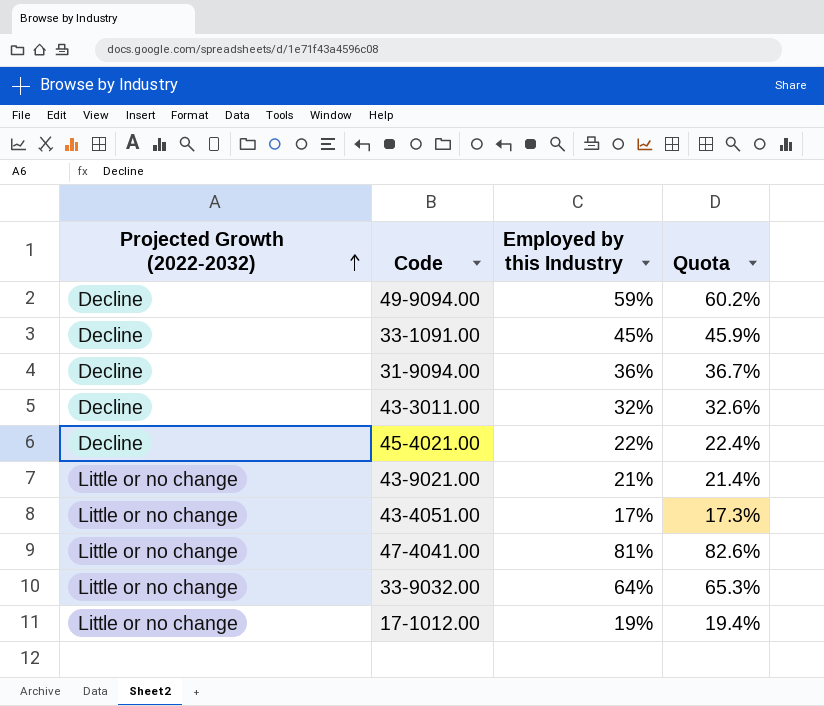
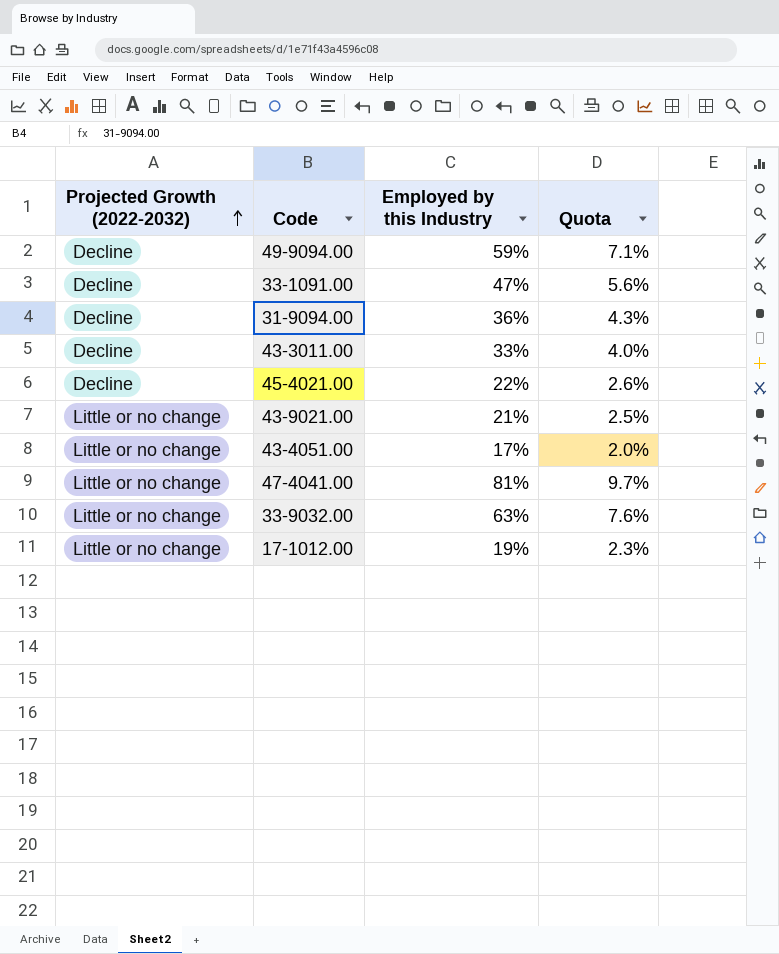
column Quota | formula: [Employed by this Industry] * 1.02 -> [Employed by this Industry] * 0.12
33-1091.00 | Employed by this Industry: 45% -> 47%
43-3011.00 | Employed by this Industry: 32% -> 33%
33-9032.00 | Employed by this Industry: 64% -> 63%

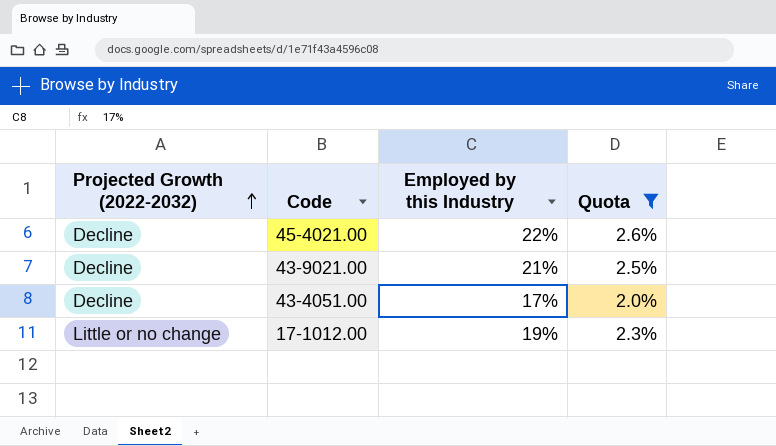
filter: none -> Quota <= 2.6%
43-9021.00 | Projected Growth (2022-2032): Little or no change -> Decline
43-4051.00 | Projected Growth (2022-2032): Little or no change -> Decline

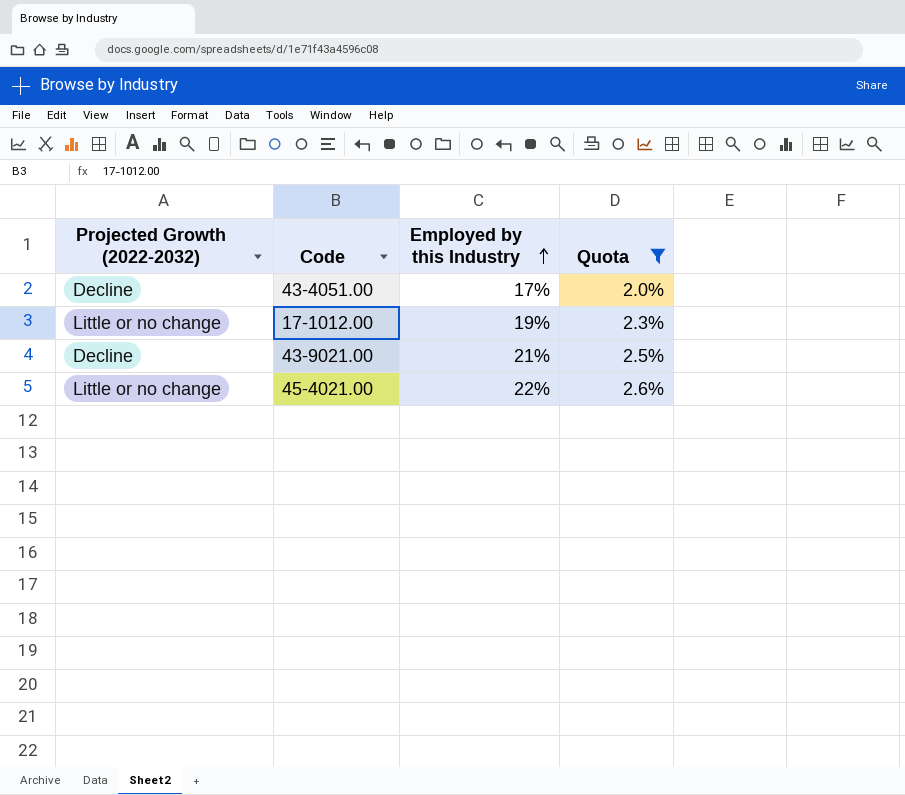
row order: Projected Growth (2022-2032) ascending -> Employed by this Industry ascending
45-4021.00 | Projected Growth (2022-2032): Decline -> Little or no change

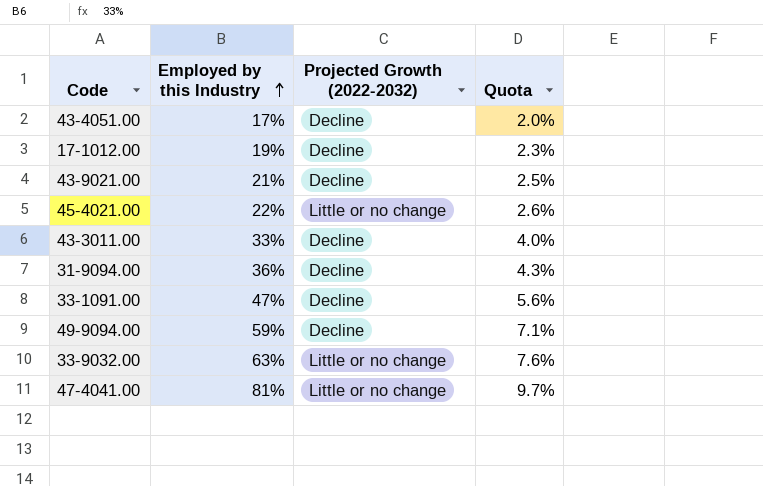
filter: Quota <= 2.6% -> none
column Projected Growth (2022-2032) | position: 1 -> 3
17-1012.00 | Projected Growth (2022-2032): Little or no change -> Decline

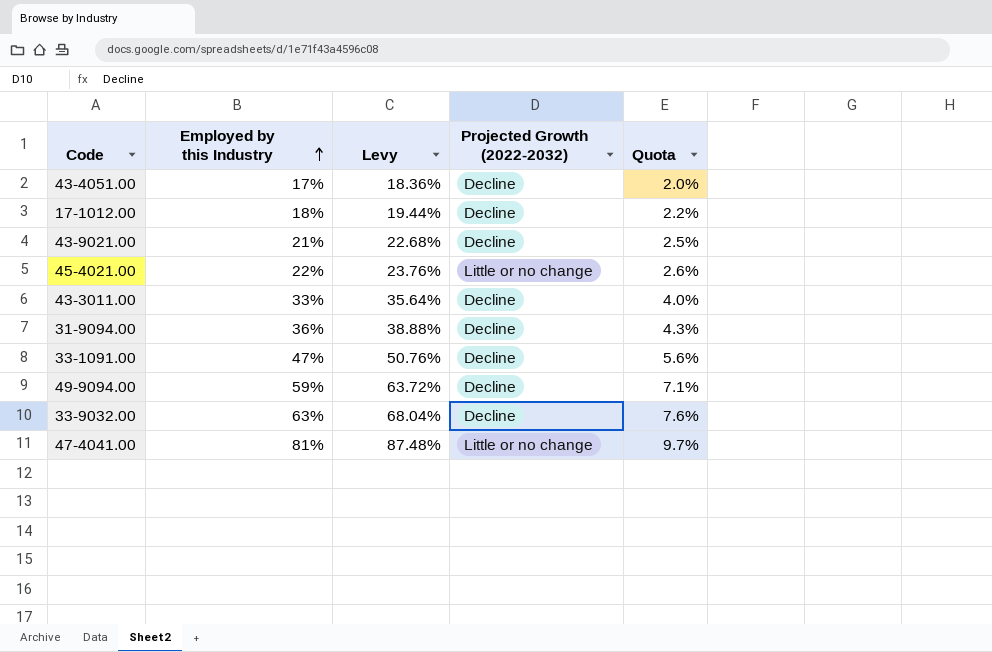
column Levy | formula: none -> [Employed by this Industry] * 1.08
17-1012.00 | Employed by this Industry: 19% -> 18%
17-1012.00 | Quota: 2.3% -> 2.2%
33-9032.00 | Projected Growth (2022-2032): Little or no change -> Decline

